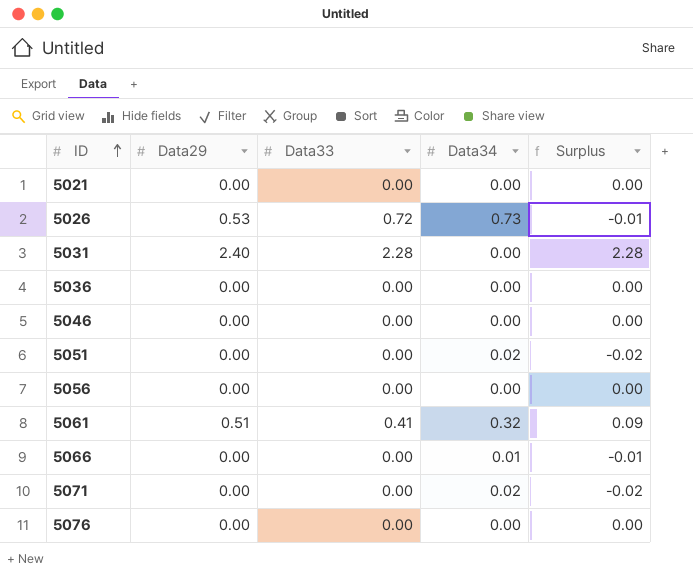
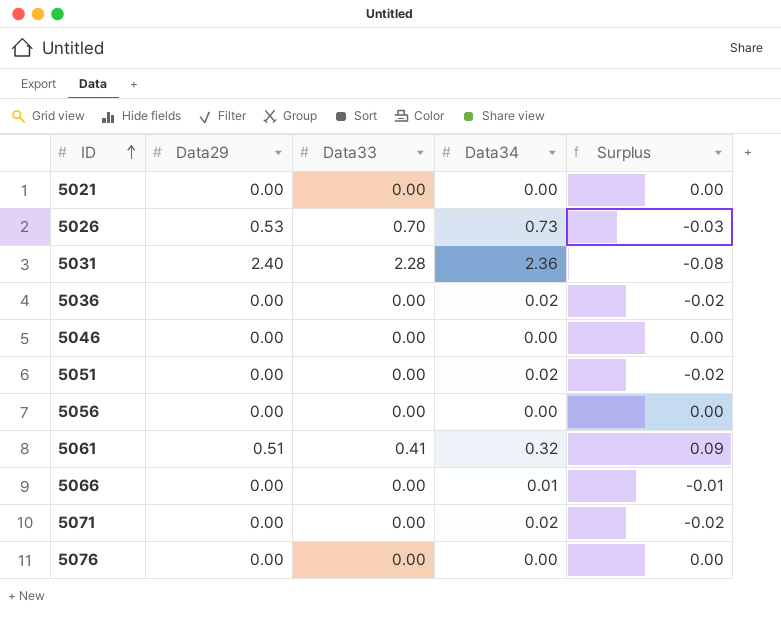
5026 | Data33: 0.72 -> 0.70
5026 | Surplus: -0.01 -> -0.03
5031 | Data34: 0.00 -> 2.36
5031 | Surplus: 2.28 -> -0.08
5036 | Data34: 0.00 -> 0.02
5036 | Surplus: 0.00 -> -0.02

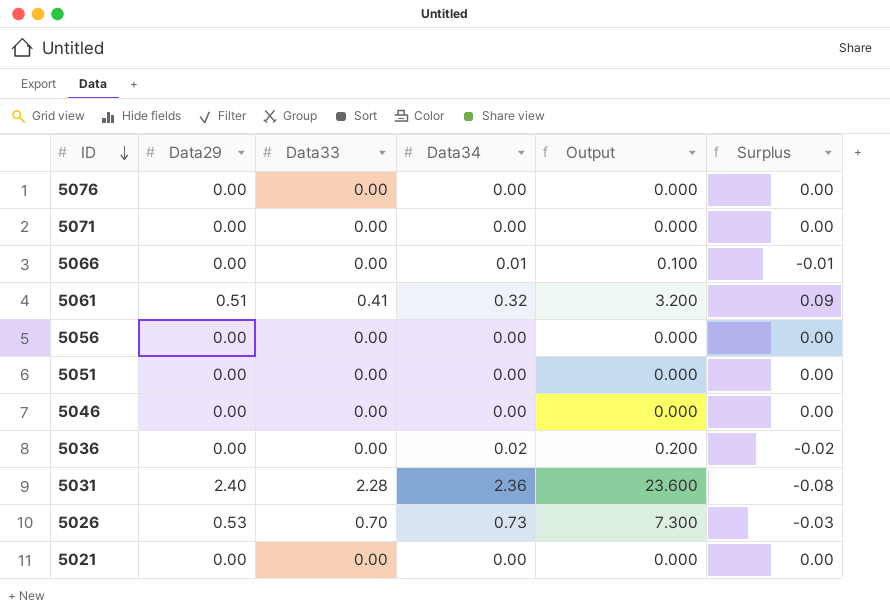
row order: ID ascending -> ID descending
column Output | formula: none -> [Data34] * 10
5071 | Data34: 0.02 -> 0.00
5071 | Surplus: -0.02 -> 0.00
5051 | Data34: 0.02 -> 0.00
5051 | Surplus: -0.02 -> 0.00

